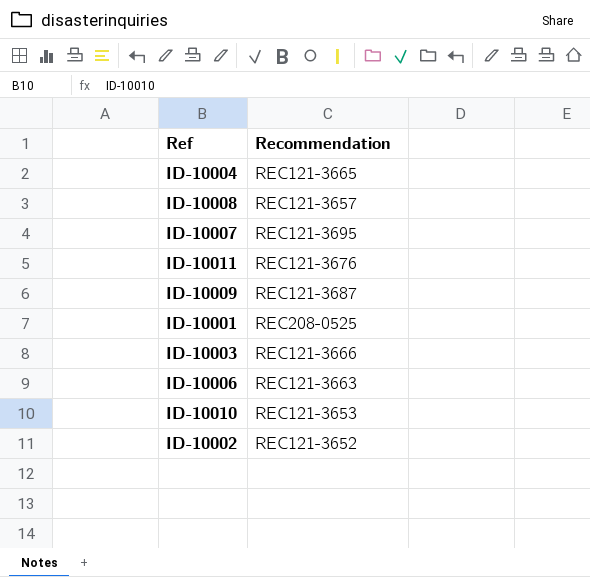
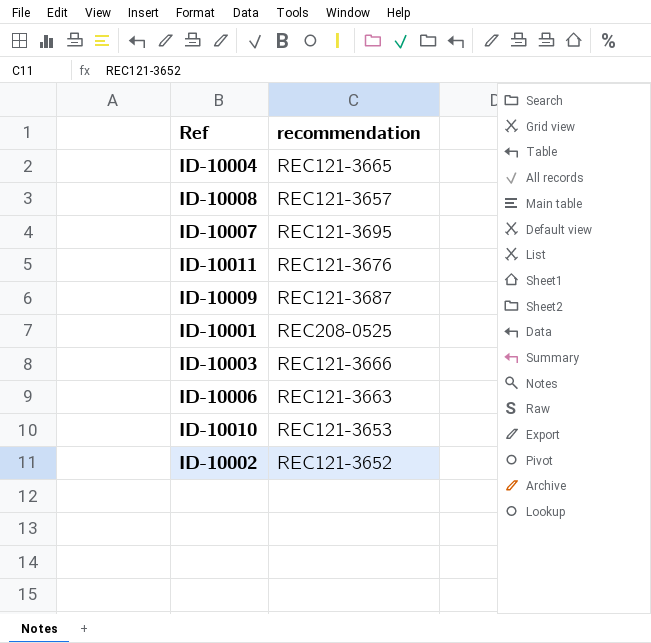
column name: Recommendation -> recommendation

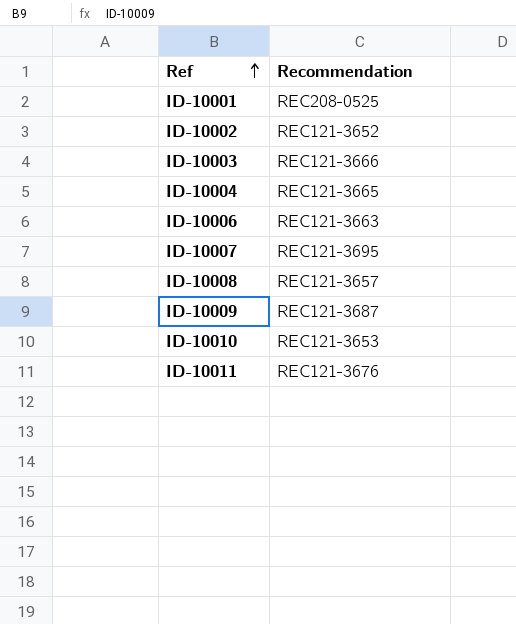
row order: none -> Ref ascending
column name: recommendation -> Recommendation

